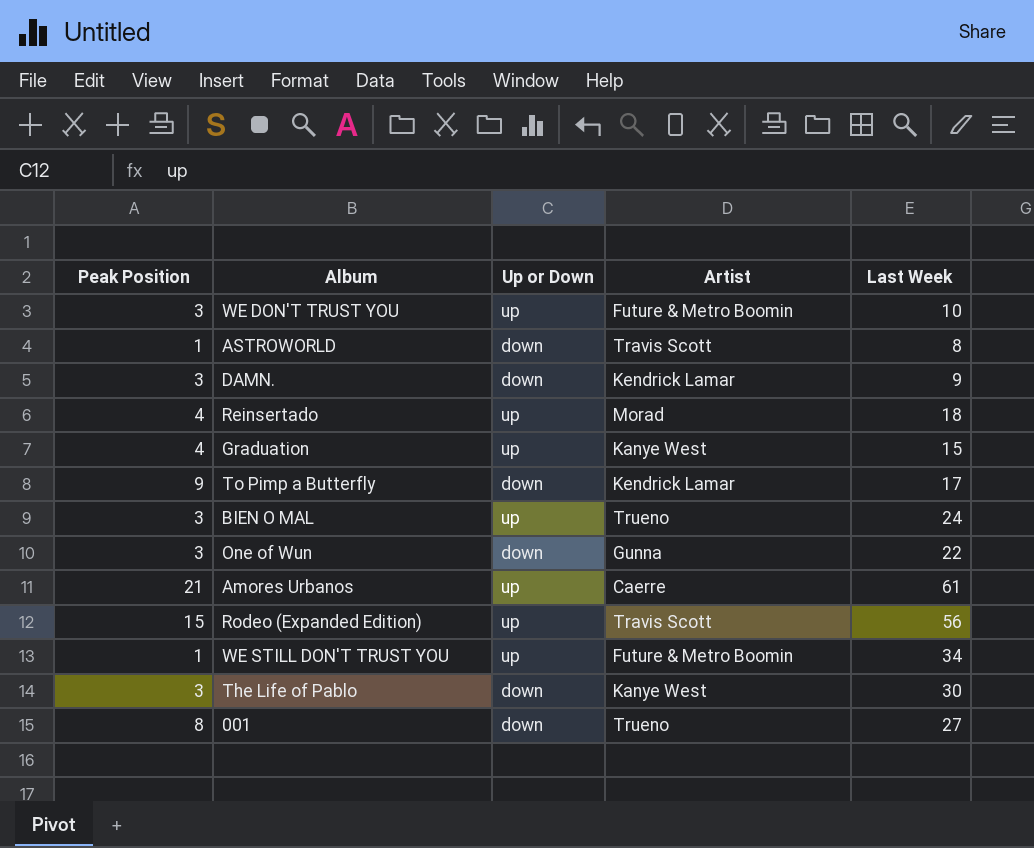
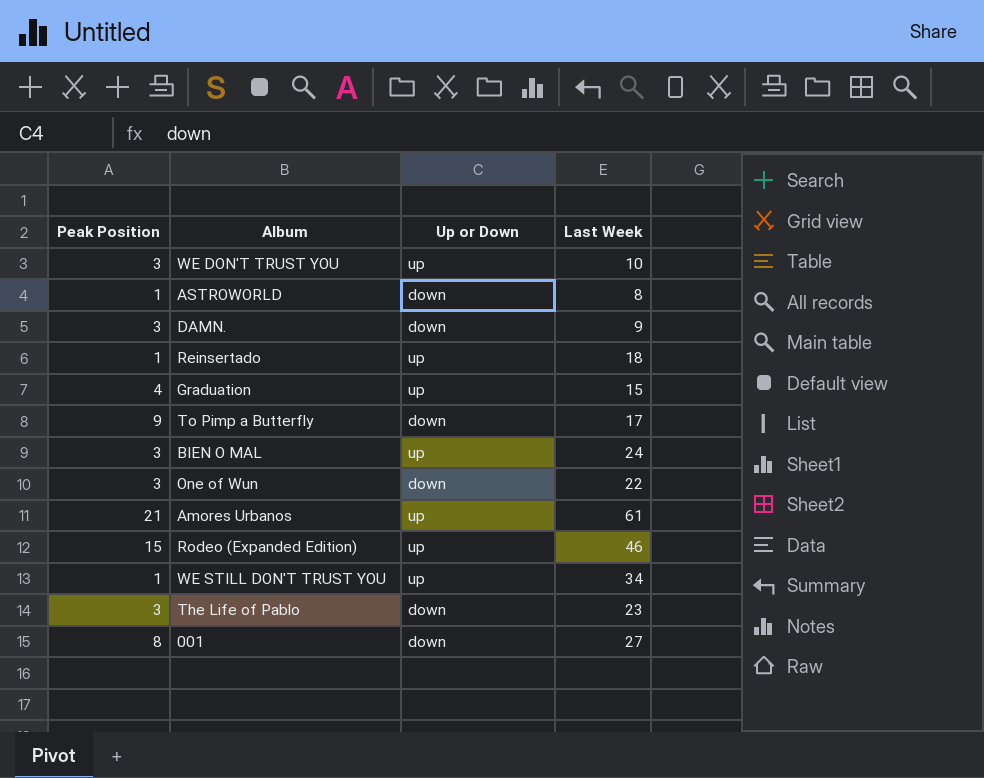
column Artist | position: 4 -> none
Reinsertado | Peak Position: 4 -> 1
Rodeo (Expanded Edition) | Last Week: 56 -> 46
The Life of Pablo | Last Week: 30 -> 23

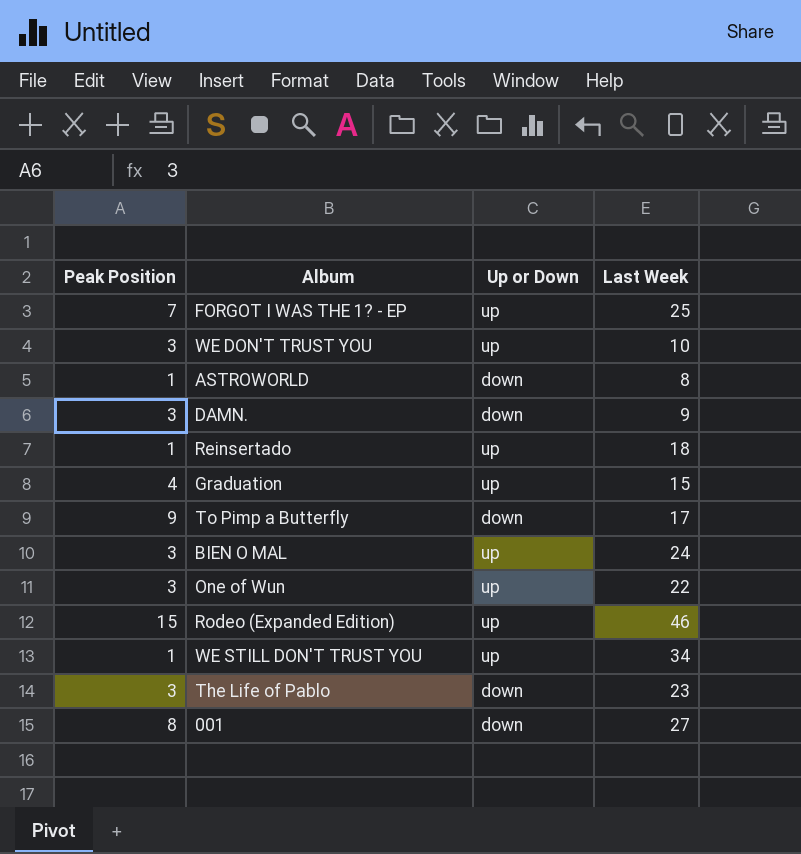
row Amores Urbanos: 21 | up | 61 -> none
row FORGOT I WAS THE 1? - EP: none -> 7 | up | 25
One of Wun | Up or Down: down -> up

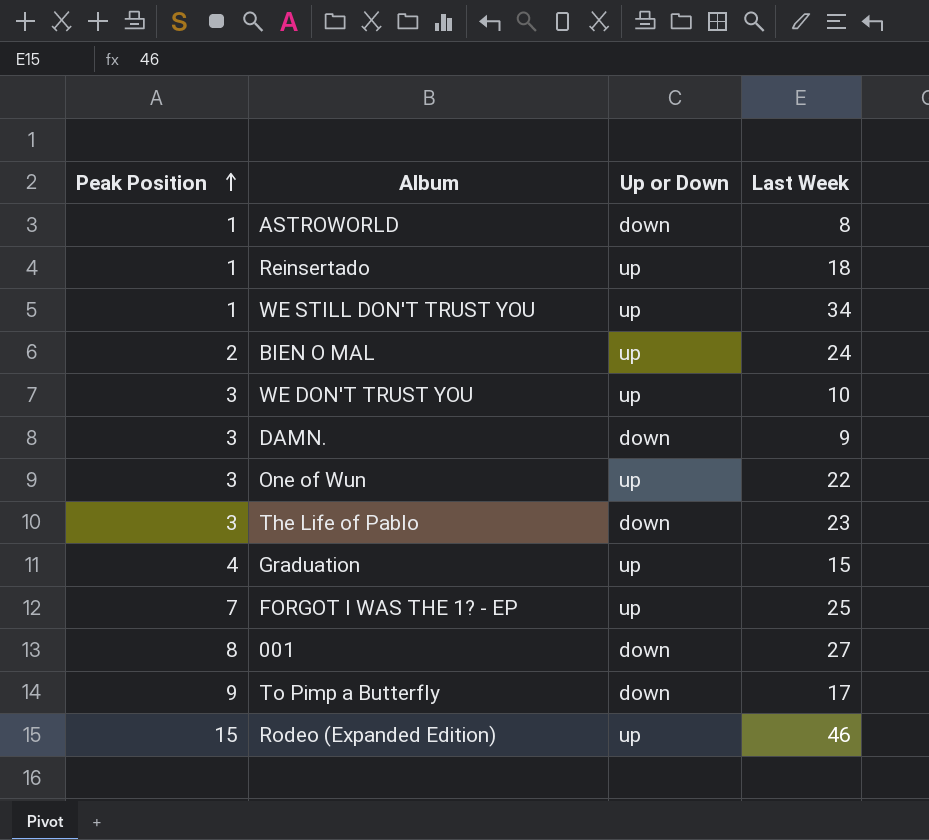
row order: none -> Peak Position ascending
BIEN O MAL | Peak Position: 3 -> 2

